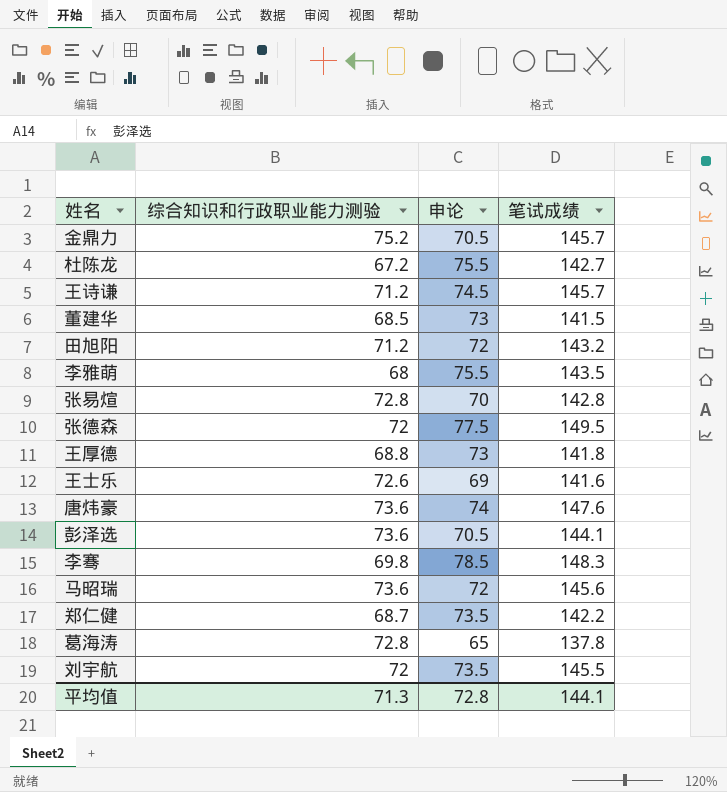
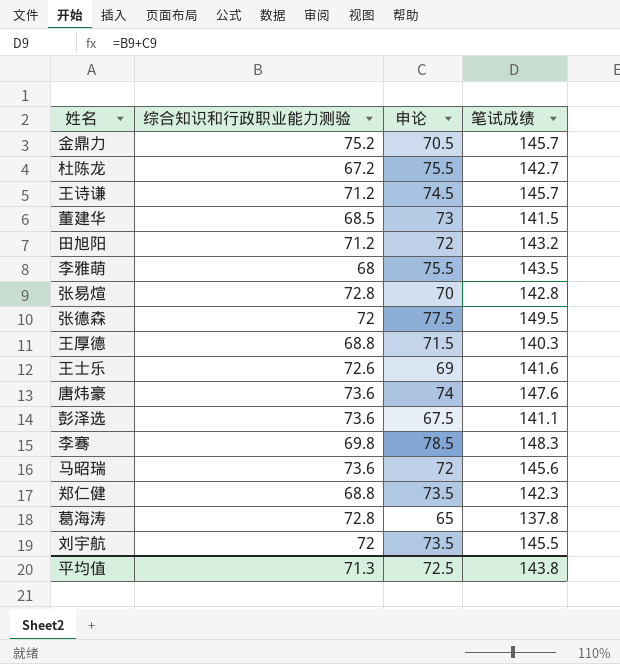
王厚德 | 申论: 73 -> 71.5
王厚德 | 笔试成绩: 141.8 -> 140.3
彭泽选 | 申论: 70.5 -> 67.5
彭泽选 | 笔试成绩: 144.1 -> 141.1
郑仁健 | 综合知识和行政职业能力测验: 68.7 -> 68.8
郑仁健 | 笔试成绩: 142.2 -> 142.3
平均值 | 申论: 72.8 -> 72.5
平均值 | 笔试成绩: 144.1 -> 143.8

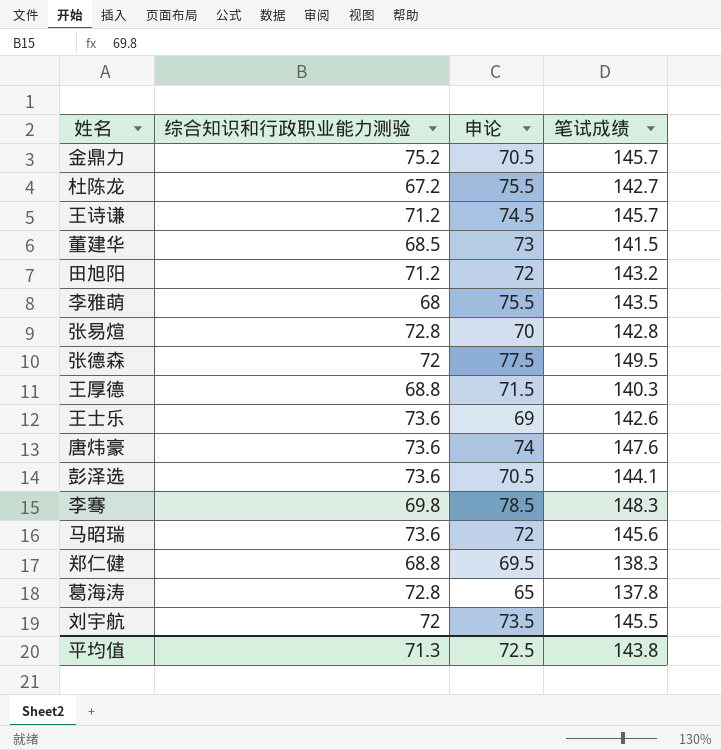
王士乐 | 综合知识和行政职业能力测验: 72.6 -> 73.6
王士乐 | 笔试成绩: 141.6 -> 142.6
彭泽选 | 申论: 67.5 -> 70.5
彭泽选 | 笔试成绩: 141.1 -> 144.1
郑仁健 | 申论: 73.5 -> 69.5
郑仁健 | 笔试成绩: 142.3 -> 138.3

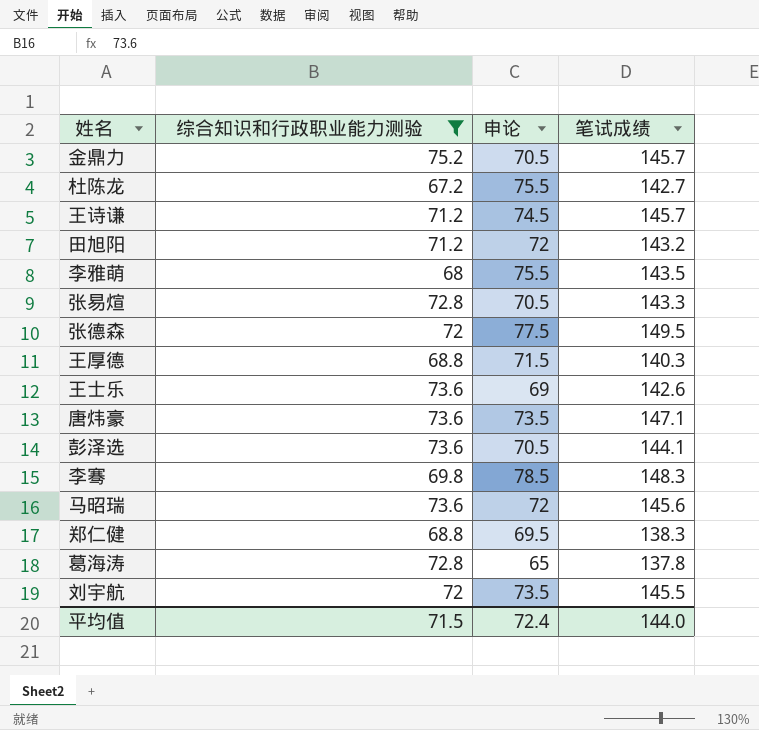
filter: none -> 综合知识和行政职业能力测验 != 68.5
张易煊 | 申论: 70 -> 70.5
张易煊 | 笔试成绩: 142.8 -> 143.3
唐炜豪 | 申论: 74 -> 73.5
唐炜豪 | 笔试成绩: 147.6 -> 147.1
平均值 | 综合知识和行政职业能力测验: 71.3 -> 71.5
平均值 | 申论: 72.5 -> 72.4
平均值 | 笔试成绩: 143.8 -> 144.0

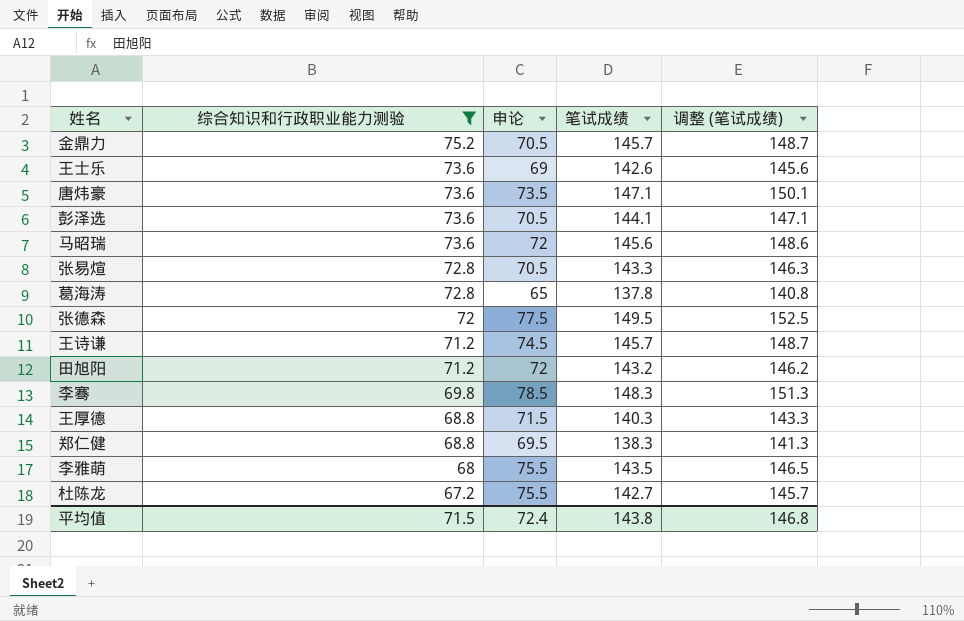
row order: none -> 综合知识和行政职业能力测验 descending
column 调整 (笔试成绩) | formula: none -> [笔试成绩] + 3
row 刘宇航: 72 | 73.5 | 145.5 -> none
平均值 | 笔试成绩: 144.0 -> 143.8

